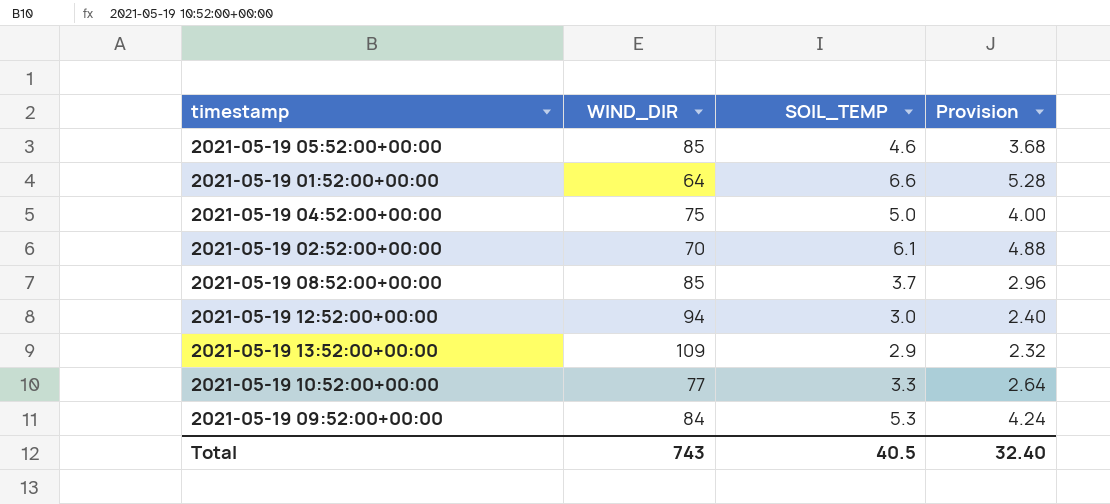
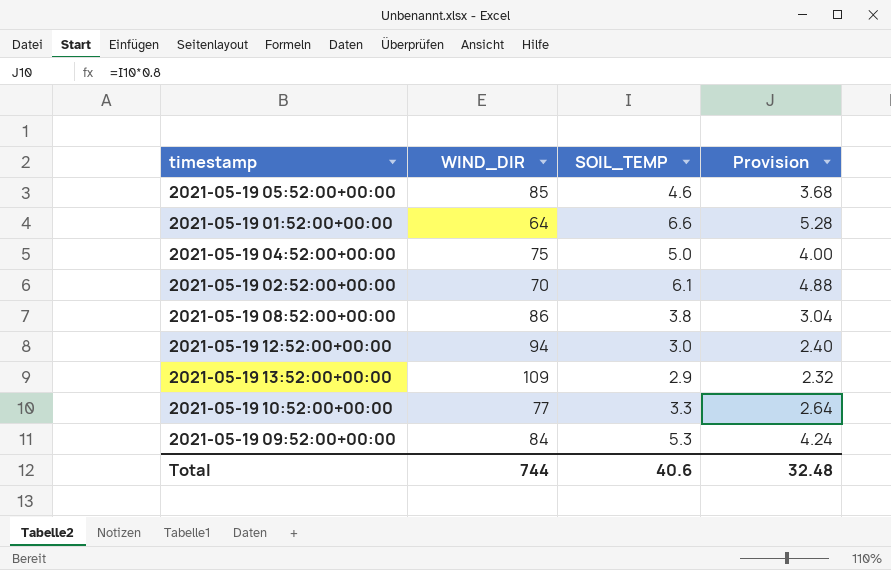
2021-05-19 08:52:00+00:00 | WIND_DIR: 85 -> 86
2021-05-19 08:52:00+00:00 | SOIL_TEMP: 3.7 -> 3.8
2021-05-19 08:52:00+00:00 | Provision: 2.96 -> 3.04
Total | WIND_DIR: 743 -> 744
Total | SOIL_TEMP: 40.5 -> 40.6
Total | Provision: 32.40 -> 32.48

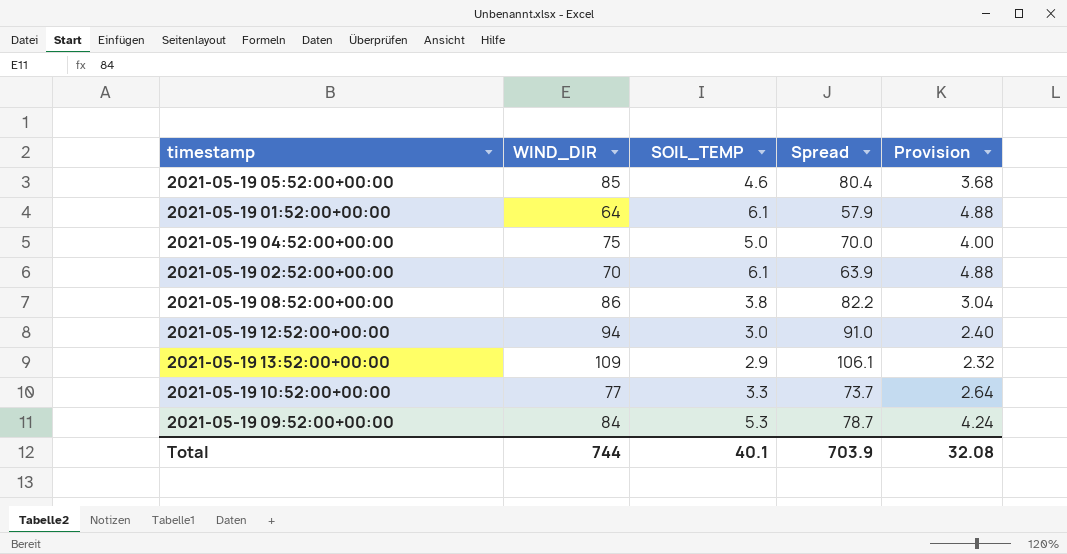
column Spread | formula: none -> [WIND_DIR] - [SOIL_TEMP]
2021-05-19 01:52:00+00:00 | SOIL_TEMP: 6.6 -> 6.1
2021-05-19 01:52:00+00:00 | Provision: 5.28 -> 4.88
Total | SOIL_TEMP: 40.6 -> 40.1
Total | Provision: 32.48 -> 32.08

